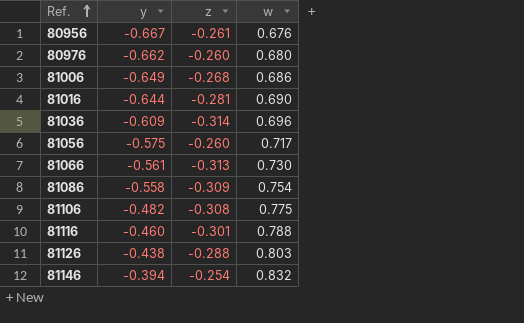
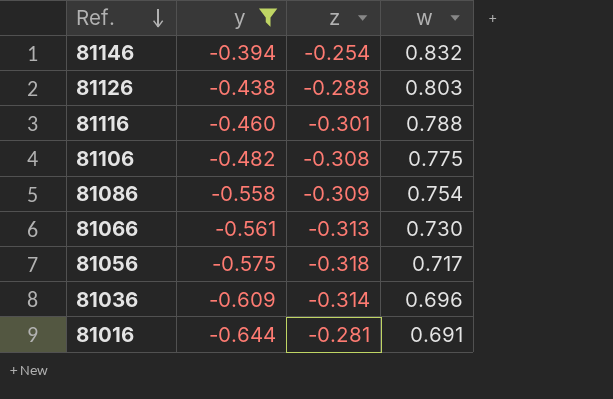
filter: none -> y >= -0.644
row order: Ref. ascending -> Ref. descending
81056 | z: -0.260 -> -0.318
81016 | w: 0.690 -> 0.691

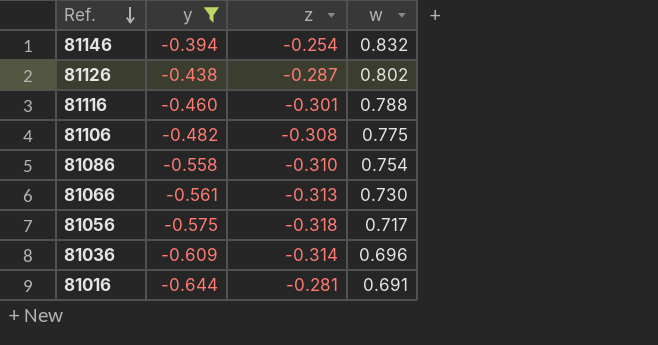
81126 | z: -0.288 -> -0.287
81126 | w: 0.803 -> 0.802
81086 | z: -0.309 -> -0.310

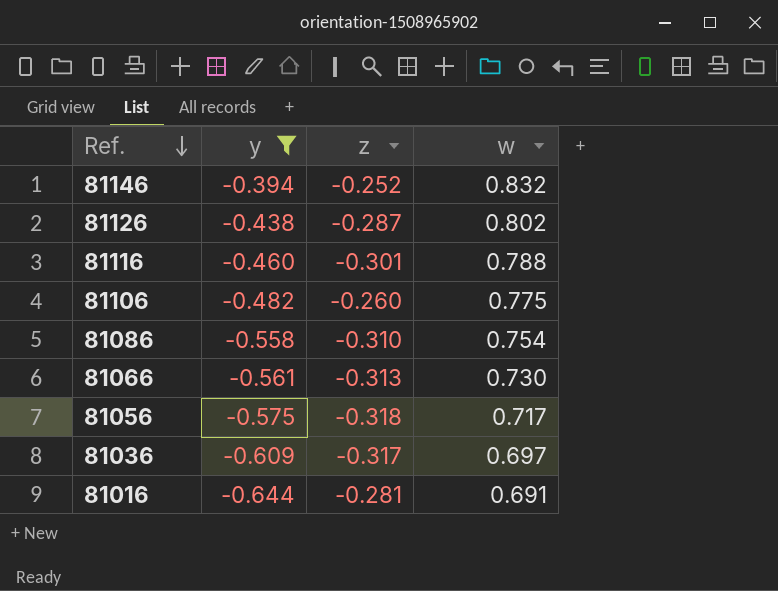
81146 | z: -0.254 -> -0.252
81106 | z: -0.308 -> -0.260
81036 | z: -0.314 -> -0.317
81036 | w: 0.696 -> 0.697

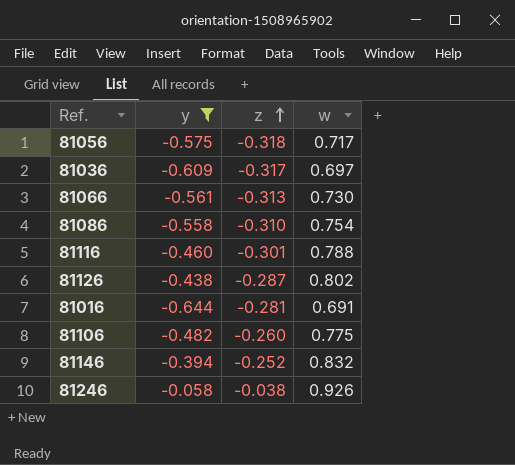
row order: Ref. descending -> z ascending
row 81246: none -> -0.058 | -0.038 | 0.926

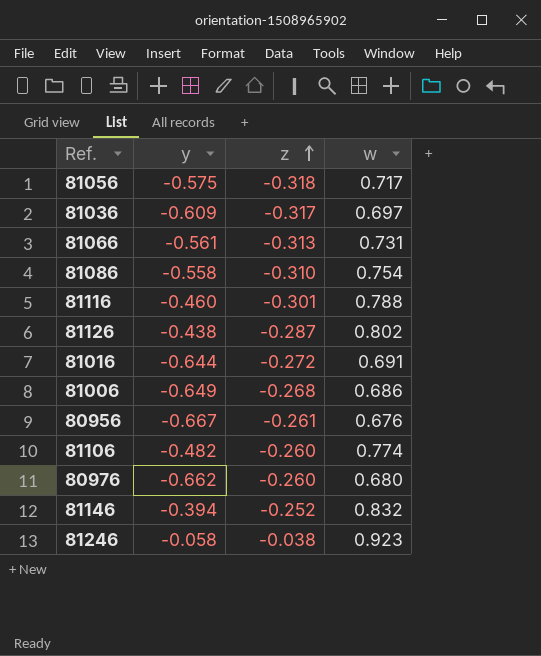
filter: y >= -0.644 -> none
81066 | w: 0.730 -> 0.731
81016 | z: -0.281 -> -0.272
81106 | w: 0.775 -> 0.774
81246 | w: 0.926 -> 0.923

